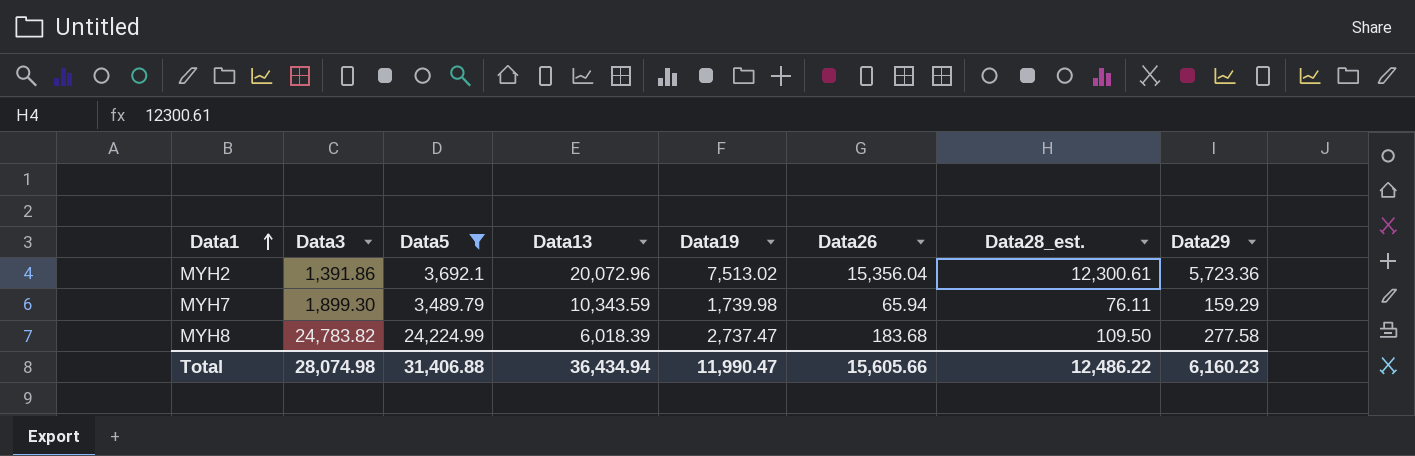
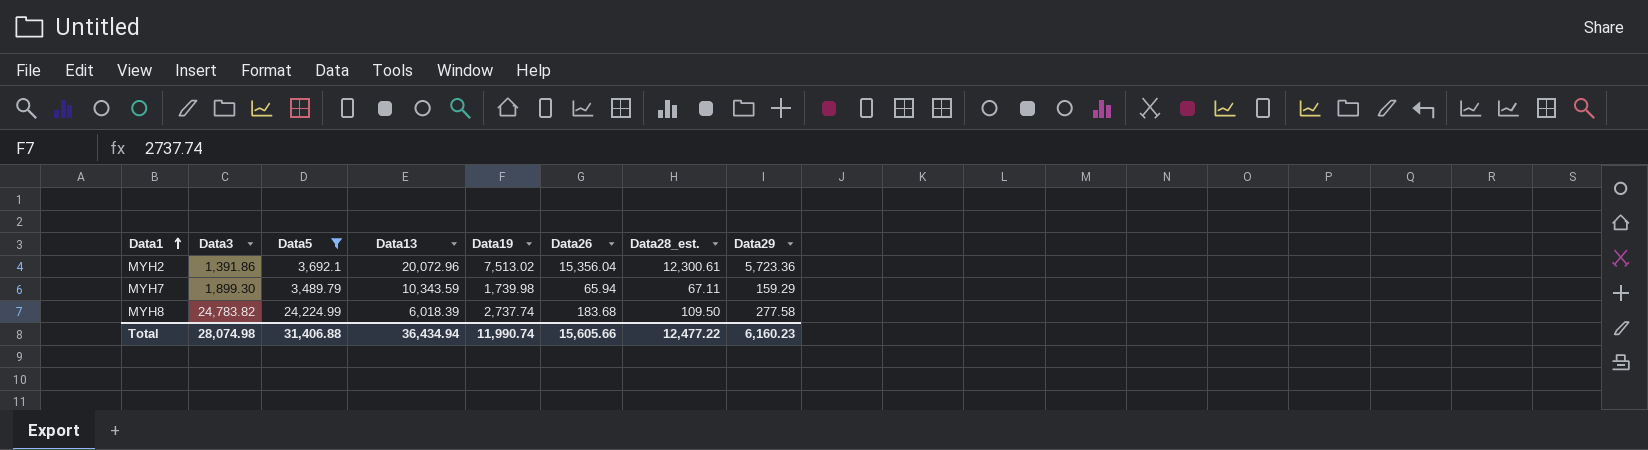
MYH7 | Data28_est.: 76.11 -> 67.11
MYH8 | Data19: 2,737.47 -> 2,737.74
Total | Data19: 11,990.47 -> 11,990.74
Total | Data28_est.: 12,486.22 -> 12,477.22

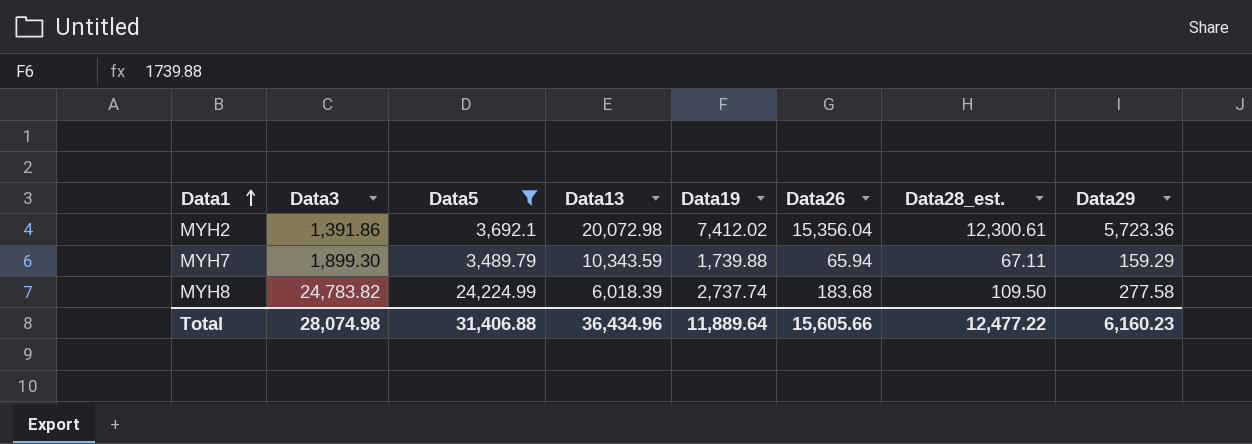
MYH2 | Data13: 20,072.96 -> 20,072.98
MYH2 | Data19: 7,513.02 -> 7,412.02
MYH7 | Data19: 1,739.98 -> 1,739.88
Total | Data13: 36,434.94 -> 36,434.96
Total | Data19: 11,990.74 -> 11,889.64

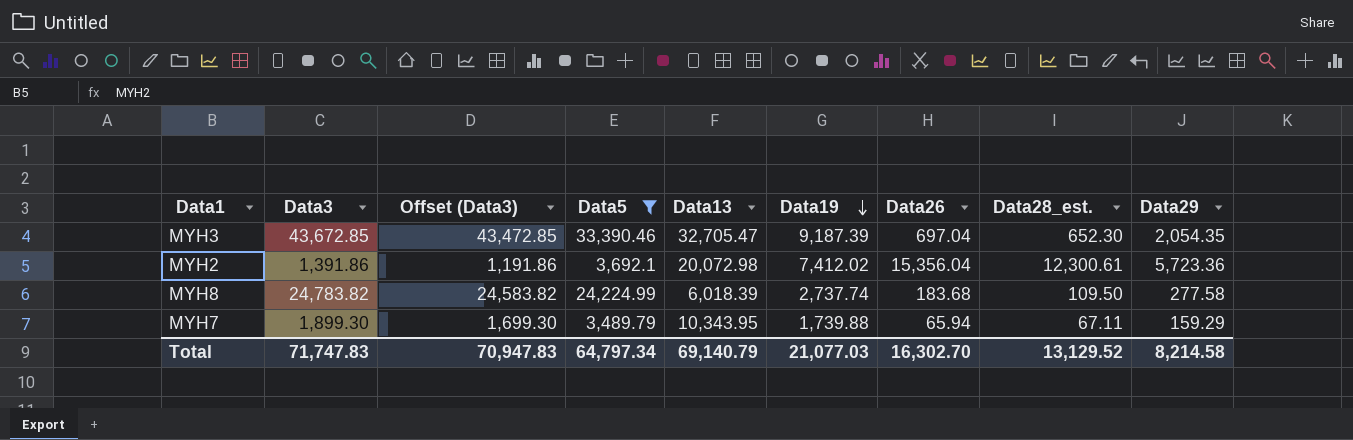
row order: Data1 ascending -> Data19 descending
column Offset (Data3) | formula: none -> [Data3] - 200
row MYH3: none -> 43,672.85 | 43,472.85 | 33,390.46 | 32,705.47 | 9,187.39 | 697.04 | 652.30 | 2,054.35
MYH7 | Data13: 10,343.59 -> 10,343.95
Total | Data3: 28,074.98 -> 71,747.83
Total | Data5: 31,406.88 -> 64,797.34
Total | Data13: 36,434.96 -> 69,140.79
Total | Data19: 11,889.64 -> 21,077.03
Total | Data26: 15,605.66 -> 16,302.70
Total | Data28_est.: 12,477.22 -> 13,129.52
Total | Data29: 6,160.23 -> 8,214.58

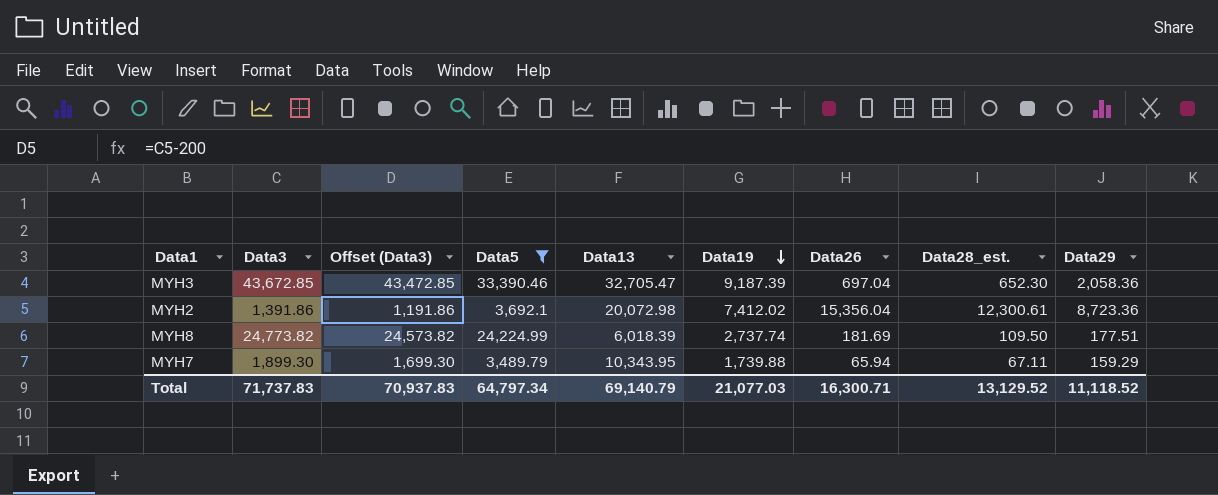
MYH3 | Data29: 2,054.35 -> 2,058.36
MYH2 | Data29: 5,723.36 -> 8,723.36
MYH8 | Data3: 24,783.82 -> 24,773.82
MYH8 | Offset (Data3): 24,583.82 -> 24,573.82
MYH8 | Data26: 183.68 -> 181.69
MYH8 | Data29: 277.58 -> 177.51
Total | Data3: 71,747.83 -> 71,737.83
Total | Offset (Data3): 70,947.83 -> 70,937.83
Total | Data26: 16,302.70 -> 16,300.71
Total | Data29: 8,214.58 -> 11,118.52

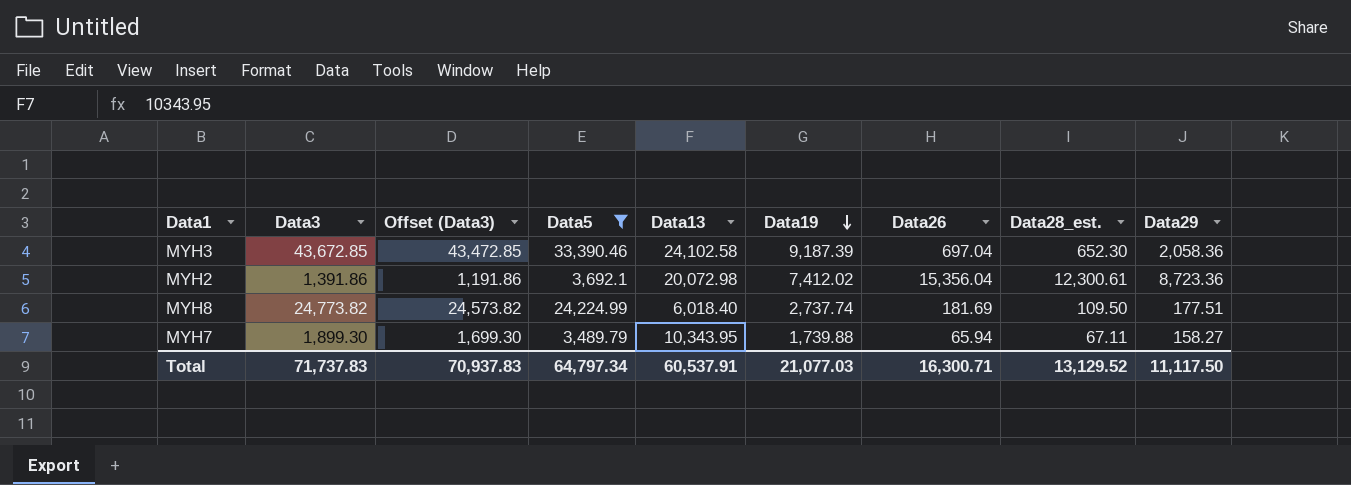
MYH3 | Data13: 32,705.47 -> 24,102.58
MYH8 | Data13: 6,018.39 -> 6,018.40
MYH7 | Data29: 159.29 -> 158.27
Total | Data13: 69,140.79 -> 60,537.91
Total | Data29: 11,118.52 -> 11,117.50

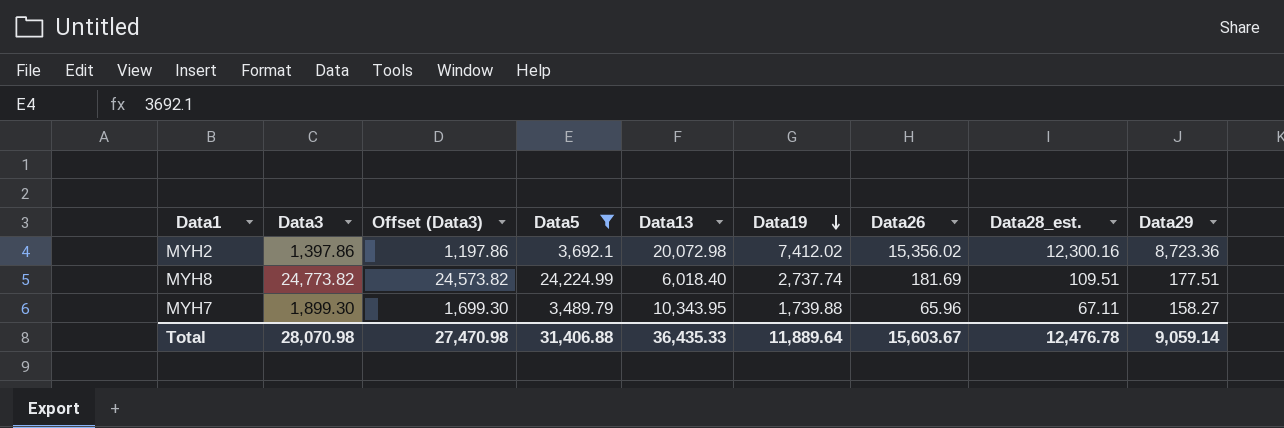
row MYH3: 43,672.85 | 43,472.85 | 33,390.46 | 24,102.58 | 9,187.39 | 697.04 | 652.30 | 2,058.36 -> none
MYH2 | Data3: 1,391.86 -> 1,397.86
MYH2 | Offset (Data3): 1,191.86 -> 1,197.86
MYH2 | Data26: 15,356.04 -> 15,356.02
MYH2 | Data28_est.: 12,300.61 -> 12,300.16
MYH8 | Data28_est.: 109.50 -> 109.51
MYH7 | Data26: 65.94 -> 65.96
Total | Data3: 71,737.83 -> 28,070.98
Total | Offset (Data3): 70,937.83 -> 27,470.98
Total | Data5: 64,797.34 -> 31,406.88
Total | Data13: 60,537.91 -> 36,435.33
Total | Data19: 21,077.03 -> 11,889.64
Total | Data26: 16,300.71 -> 15,603.67
Total | Data28_est.: 13,129.52 -> 12,476.78
Total | Data29: 11,117.50 -> 9,059.14

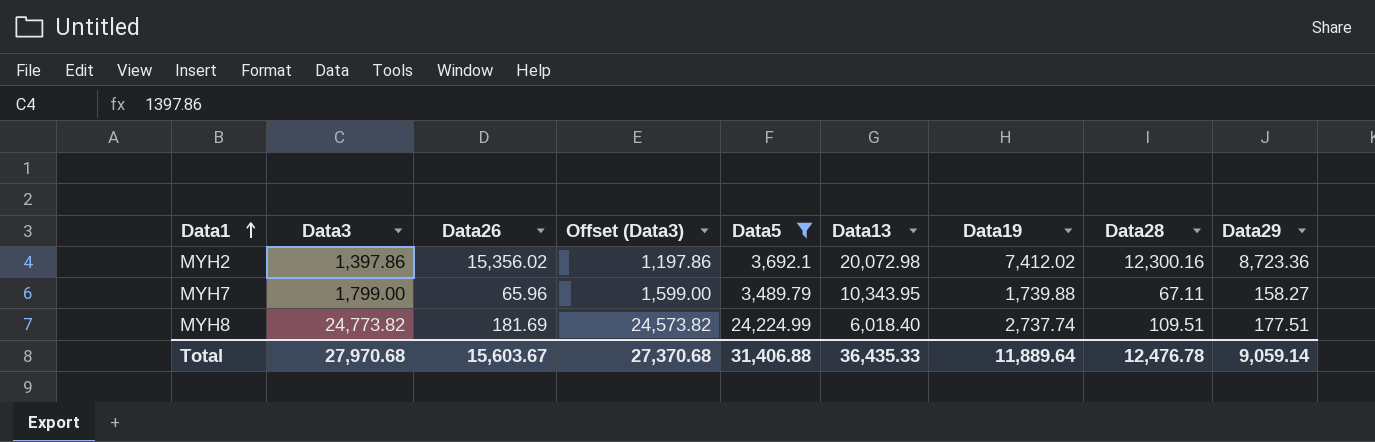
row order: Data19 descending -> Data1 ascending
column Data26 | position: 7 -> 3
column name: Data28_est. -> Data28
MYH7 | Data3: 1,899.30 -> 1,799.00
MYH7 | Offset (Data3): 1,699.30 -> 1,599.00
Total | Data3: 28,070.98 -> 27,970.68
Total | Offset (Data3): 27,470.98 -> 27,370.68

